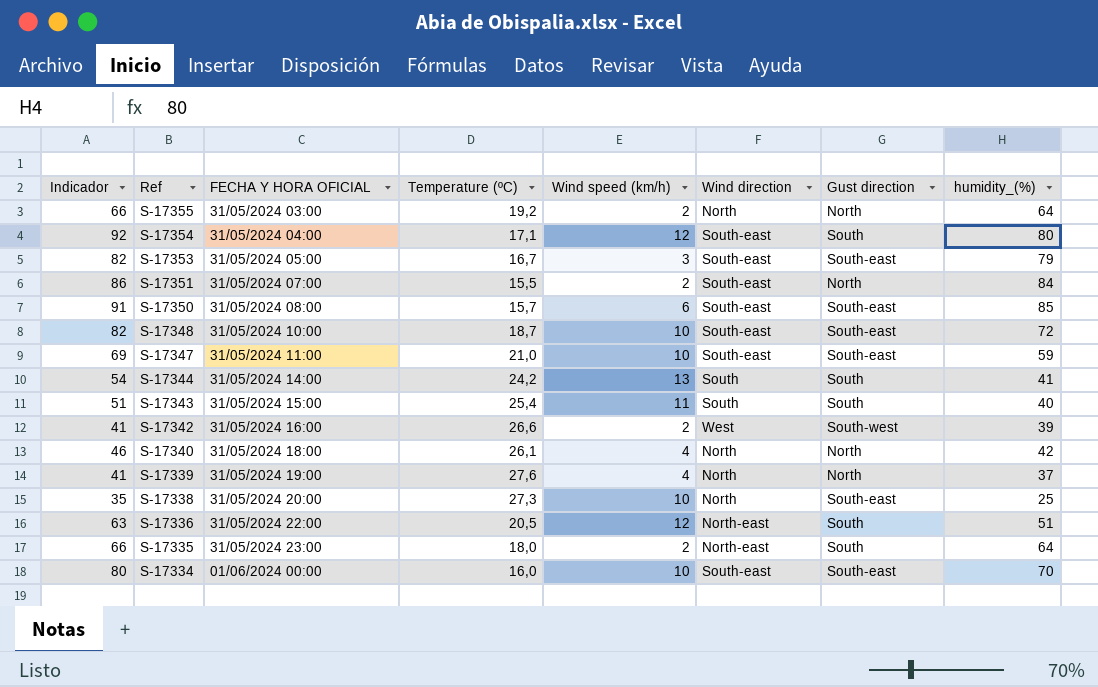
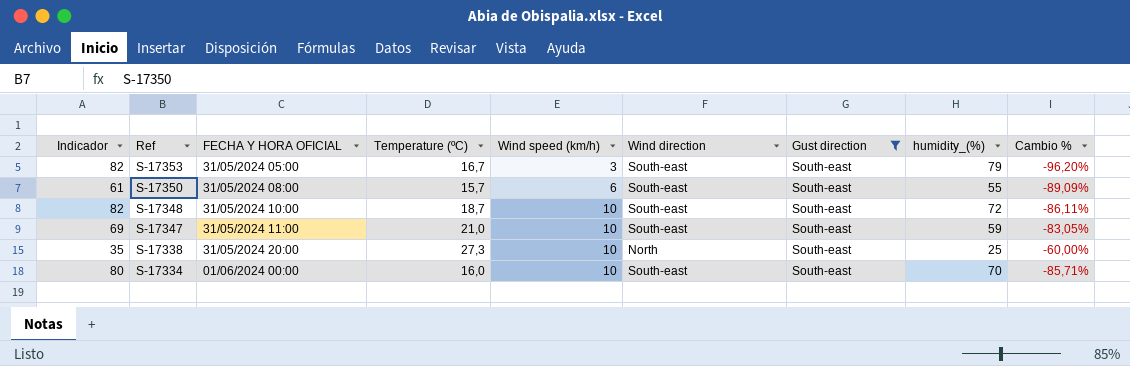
filter: none -> Gust direction = South-east
column Cambio % | formula: none -> ([Wind speed (km/h)] - [humidity_(%)]) / [humidity_(%)]
S-17350 | Indicador: 91 -> 61
S-17350 | humidity_(%): 85 -> 55

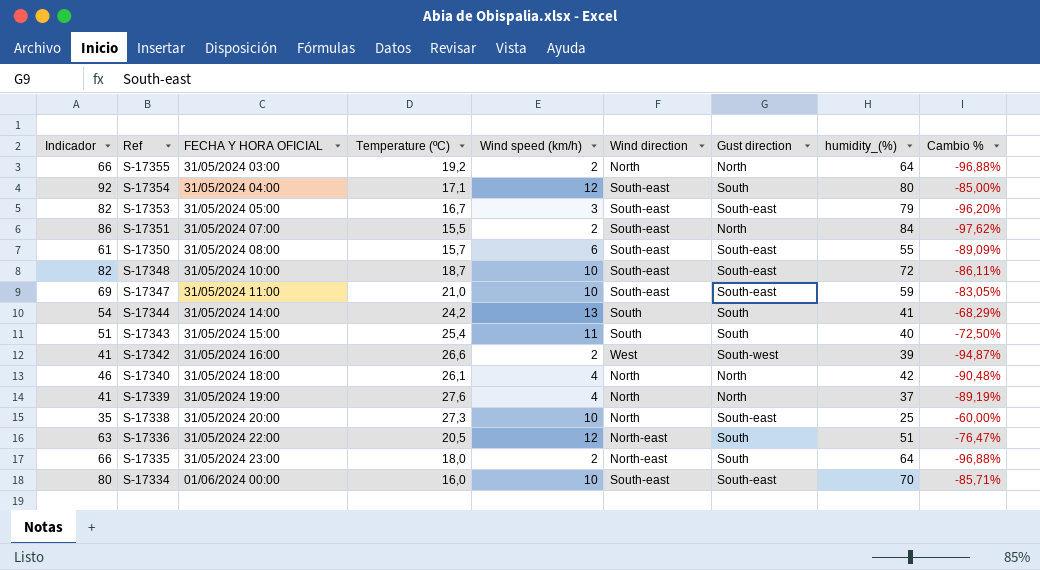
filter: Gust direction = South-east -> none

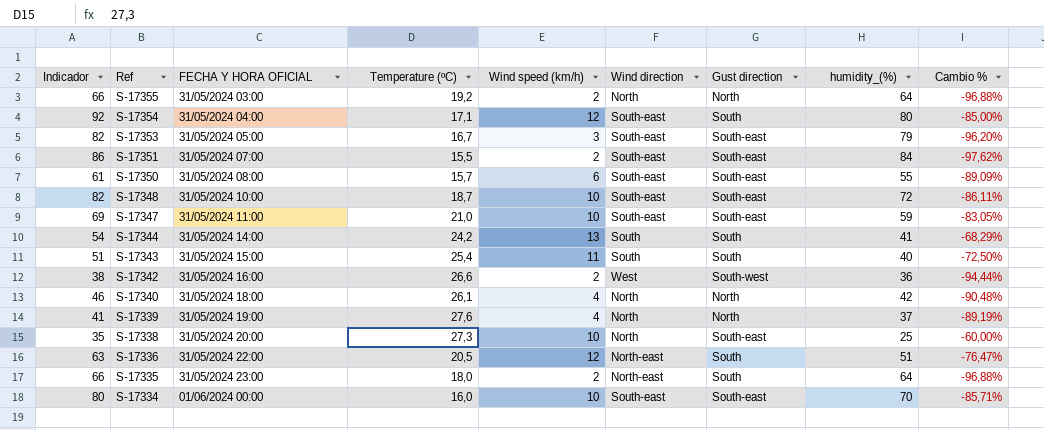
S-17351 | Gust direction: North -> South-east
S-17342 | Indicador: 41 -> 38
S-17342 | humidity_(%): 39 -> 36
S-17342 | Cambio %: -94,87% -> -94,44%

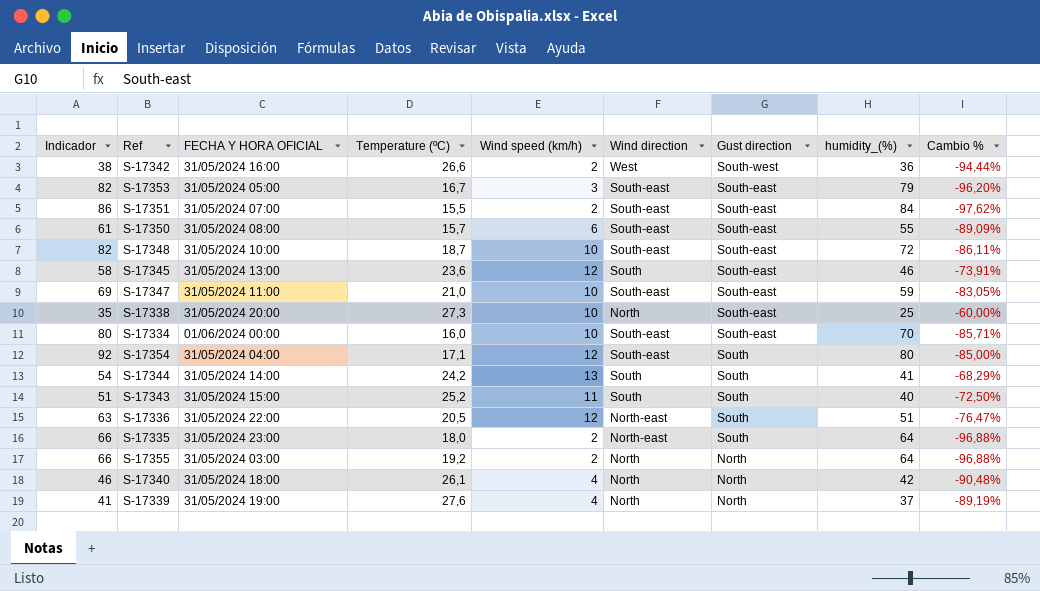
row order: Ref descending -> Gust direction descending
row S-17345: none -> 58 | 31/05/2024 13:00 | 23,6 | 12 | South | South-east | 46 | -73,91%
S-17343 | Temperature (ºC): 25,4 -> 25,2

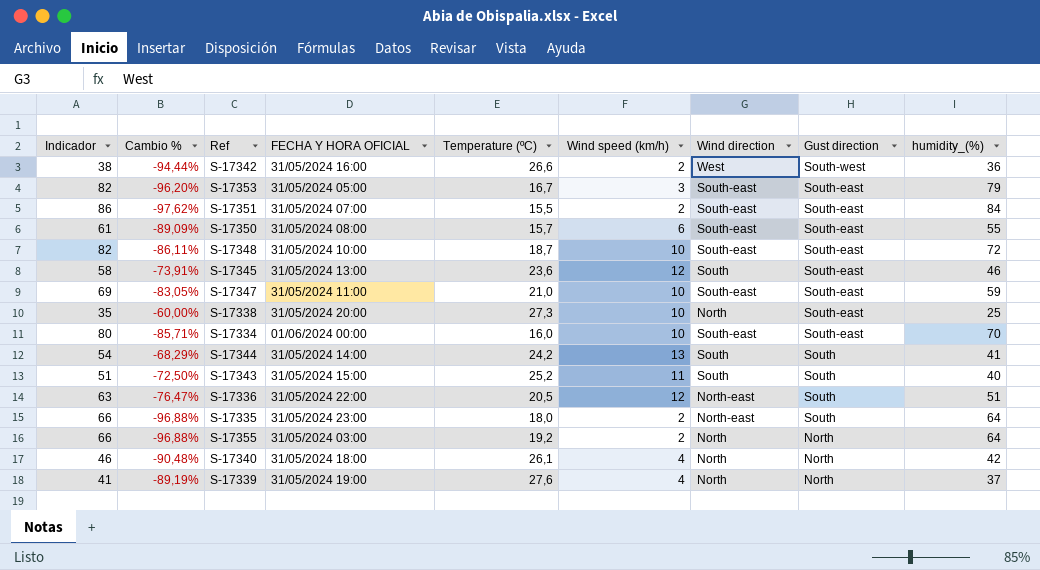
column Cambio % | position: 9 -> 2
row S-17354: 92 | 31/05/2024 04:00 | 17,1 | 12 | South-east | South | 80 | -85,00% -> none

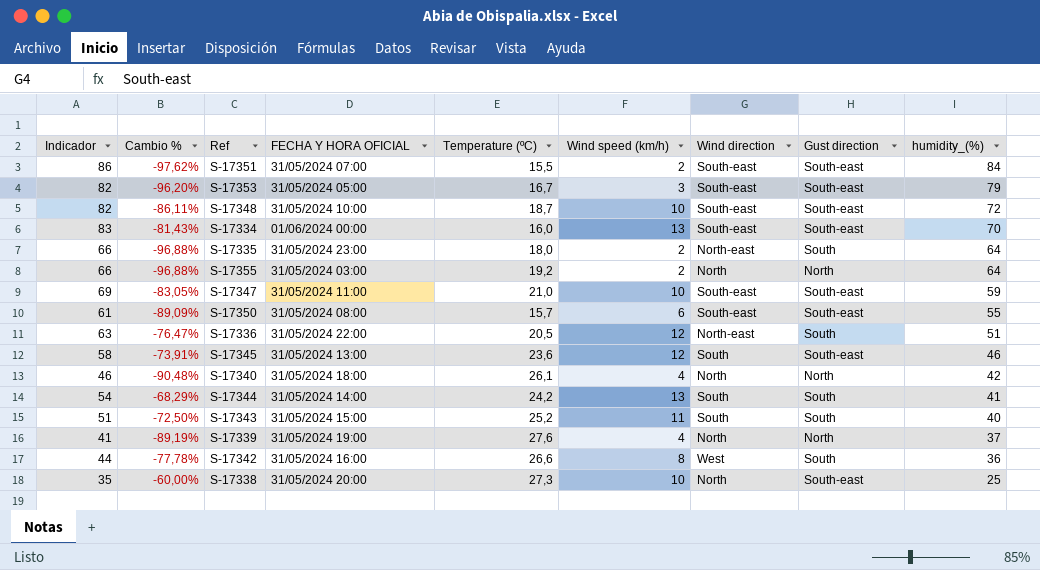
row order: Gust direction descending -> humidity_(%) descending
S-17334 | Indicador: 80 -> 83
S-17334 | Cambio %: -85,71% -> -81,43%
S-17334 | Wind speed (km/h): 10 -> 13
S-17342 | Indicador: 38 -> 44
S-17342 | Cambio %: -94,44% -> -77,78%
S-17342 | Wind speed (km/h): 2 -> 8
S-17342 | Gust direction: South-west -> South

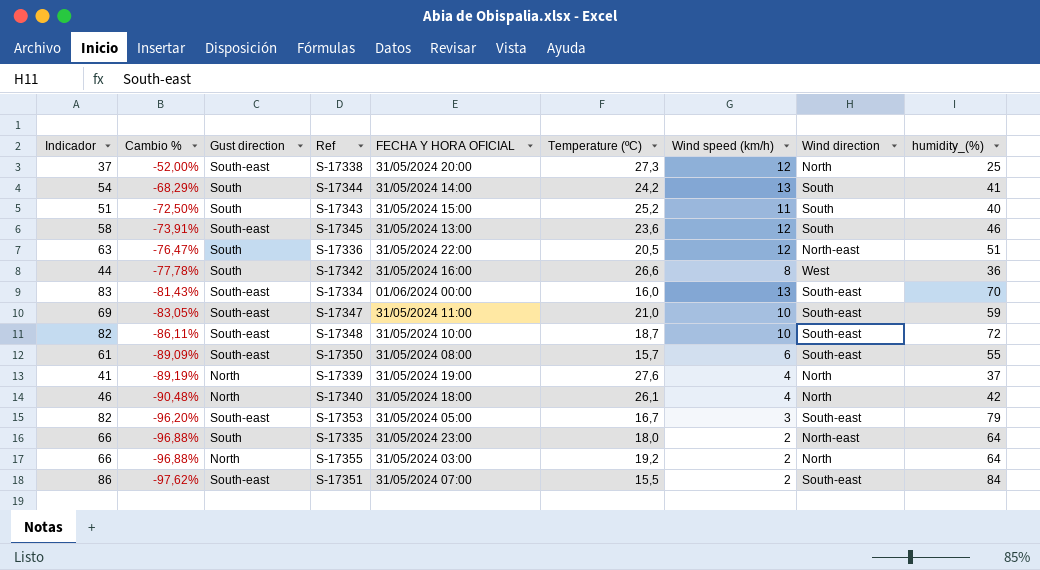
row order: humidity_(%) descending -> Cambio % descending
column Gust direction | position: 8 -> 3
S-17338 | Indicador: 35 -> 37
S-17338 | Cambio %: -60,00% -> -52,00%
S-17338 | Wind speed (km/h): 10 -> 12

